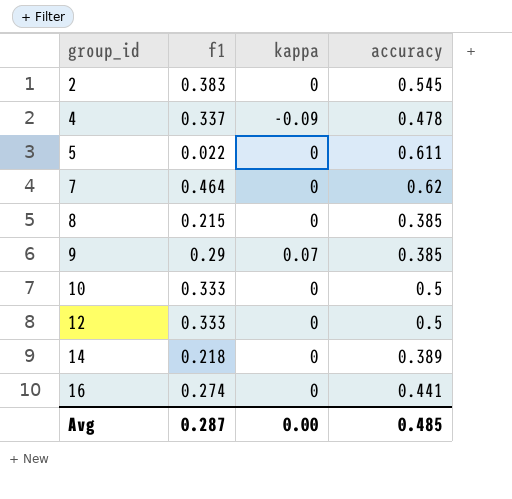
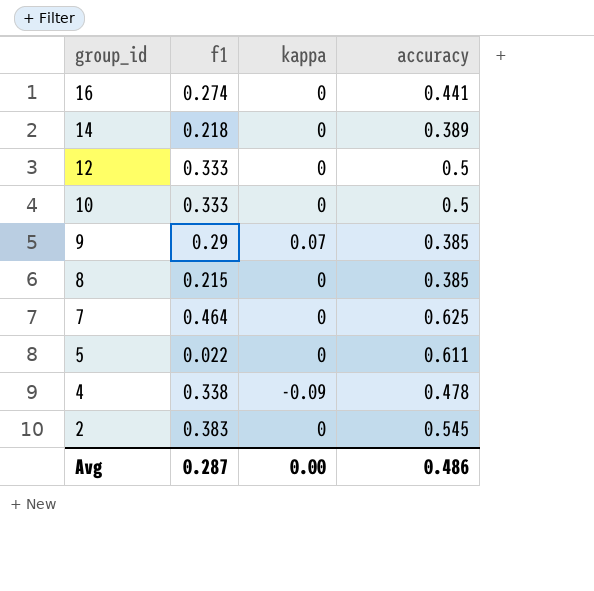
row order: group_id ascending -> group_id descending
7 | accuracy: 0.62 -> 0.625
4 | f1: 0.337 -> 0.338
Avg | accuracy: 0.485 -> 0.486

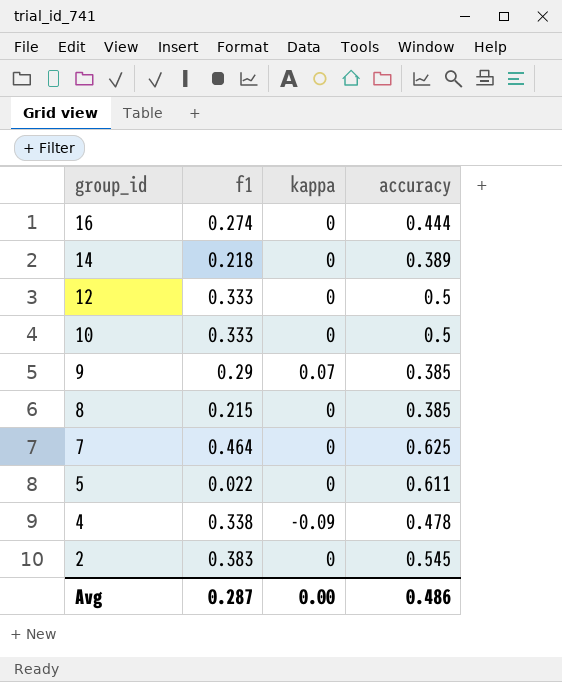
16 | accuracy: 0.441 -> 0.444

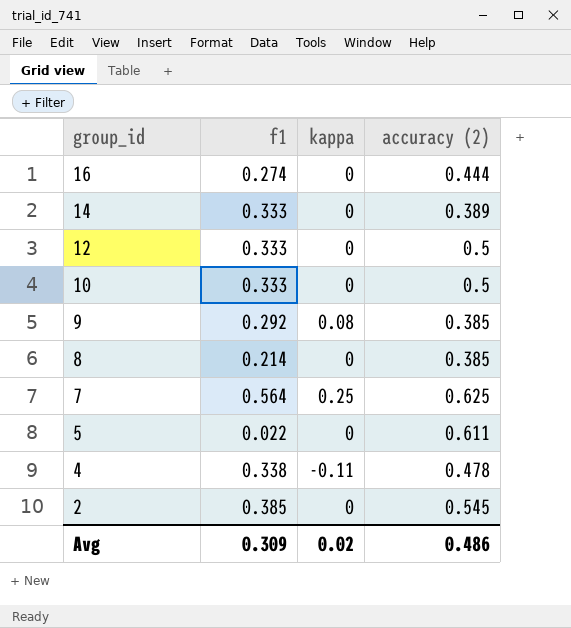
column name: accuracy -> accuracy (2)
14 | f1: 0.218 -> 0.333
9 | f1: 0.29 -> 0.292
9 | kappa: 0.07 -> 0.08
8 | f1: 0.215 -> 0.214
7 | f1: 0.464 -> 0.564
7 | kappa: 0 -> 0.25
4 | kappa: -0.09 -> -0.11
2 | f1: 0.383 -> 0.385
Avg | f1: 0.287 -> 0.309
Avg | kappa: 0.00 -> 0.02

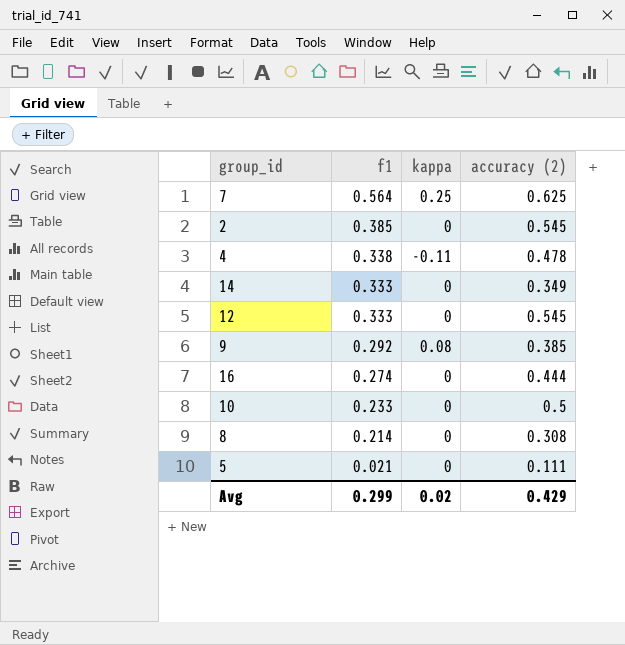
row order: group_id descending -> f1 descending
14 | accuracy (2): 0.389 -> 0.349
12 | accuracy (2): 0.5 -> 0.545
10 | f1: 0.333 -> 0.233
8 | accuracy (2): 0.385 -> 0.308
5 | f1: 0.022 -> 0.021
5 | accuracy (2): 0.611 -> 0.111
Avg | f1: 0.309 -> 0.299
Avg | accuracy (2): 0.486 -> 0.429

